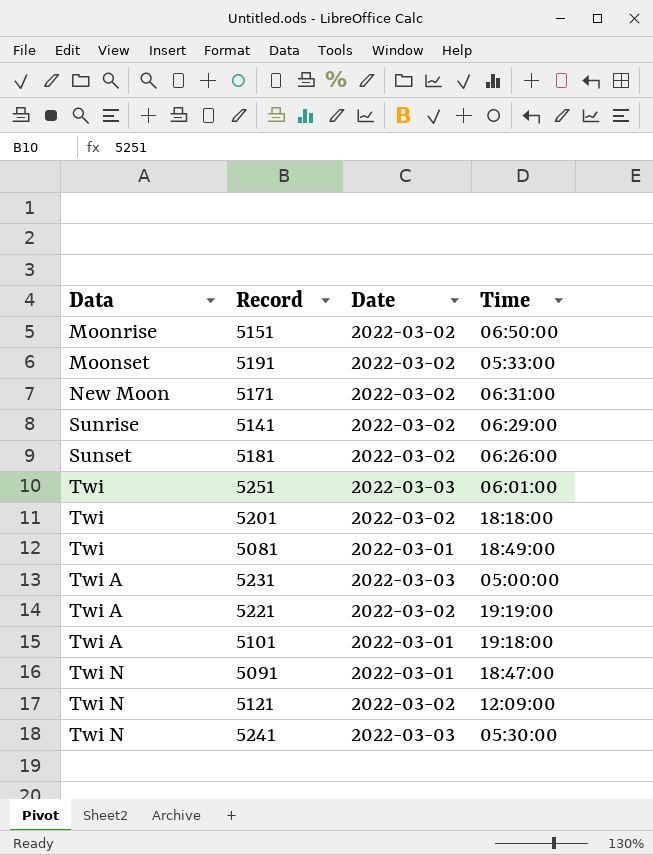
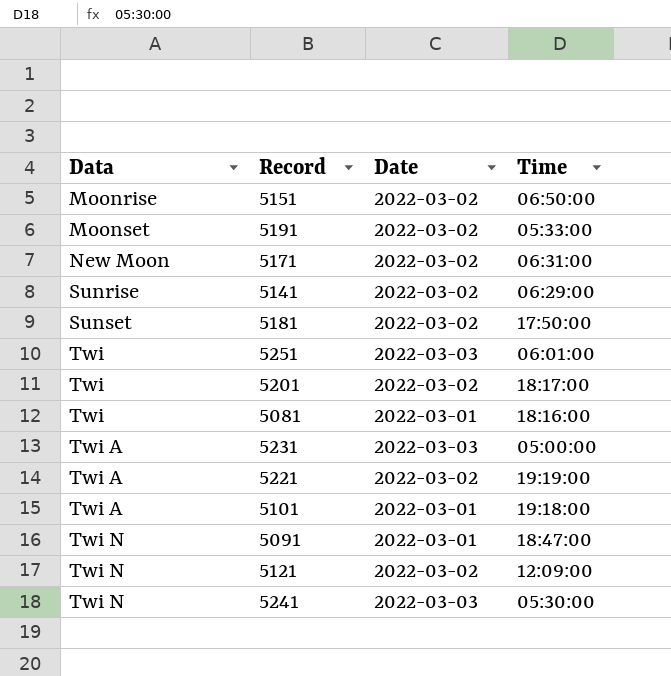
5181 | Time: 06:26:00 -> 17:50:00
5201 | Time: 18:18:00 -> 18:17:00
5081 | Time: 18:49:00 -> 18:16:00

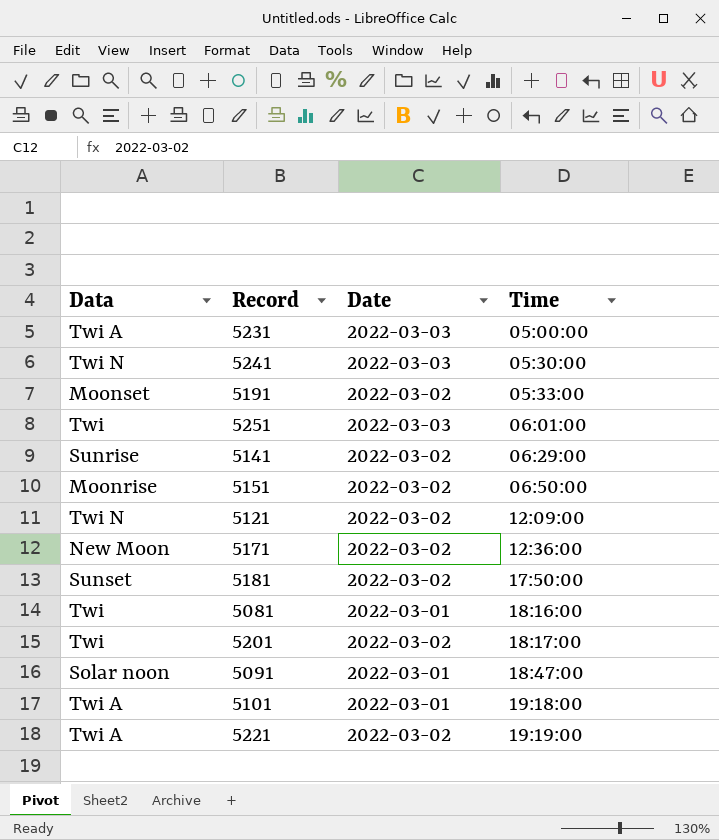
row order: Data ascending -> Time ascending
5171 | Time: 06:31:00 -> 12:36:00
5091 | Data: Twi N -> Solar noon

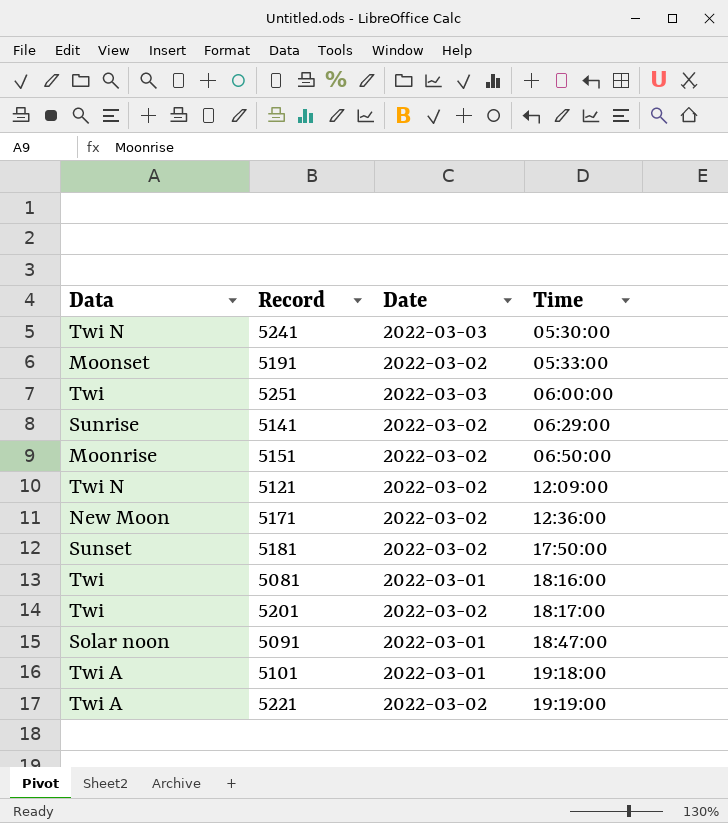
row 5231: Twi A | 2022-03-03 | 05:00:00 -> none
5251 | Time: 06:01:00 -> 06:00:00

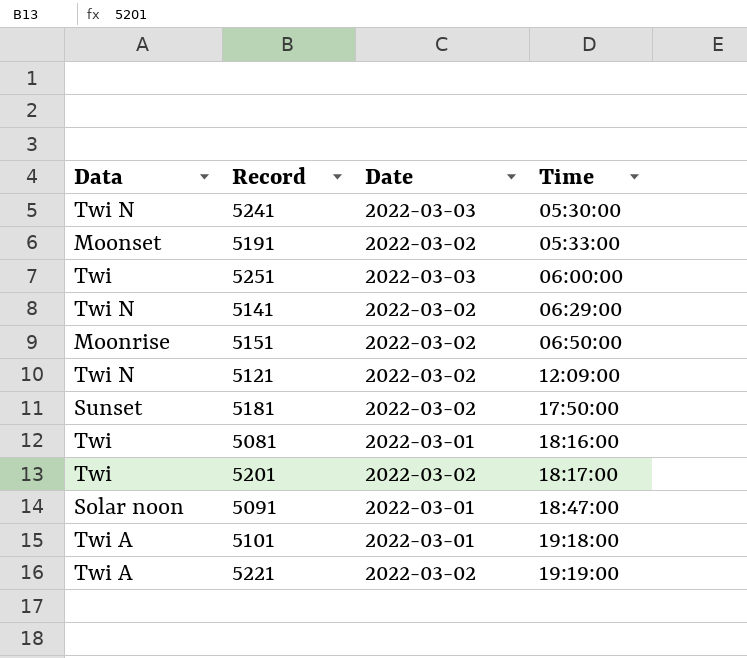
row 5171: New Moon | 2022-03-02 | 12:36:00 -> none
5141 | Data: Sunrise -> Twi N

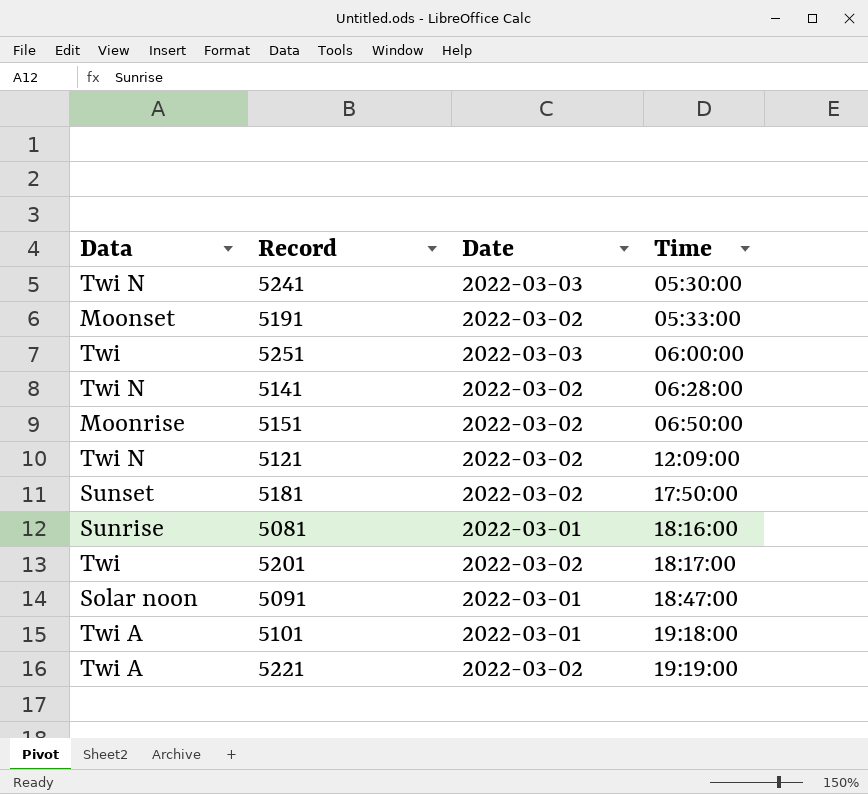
5141 | Time: 06:29:00 -> 06:28:00
5081 | Data: Twi -> Sunrise

